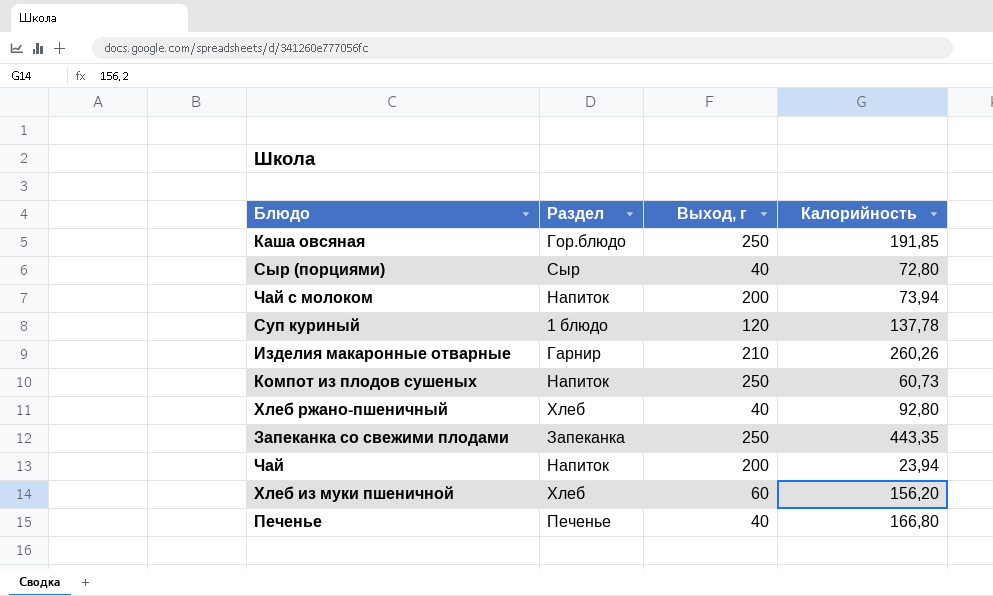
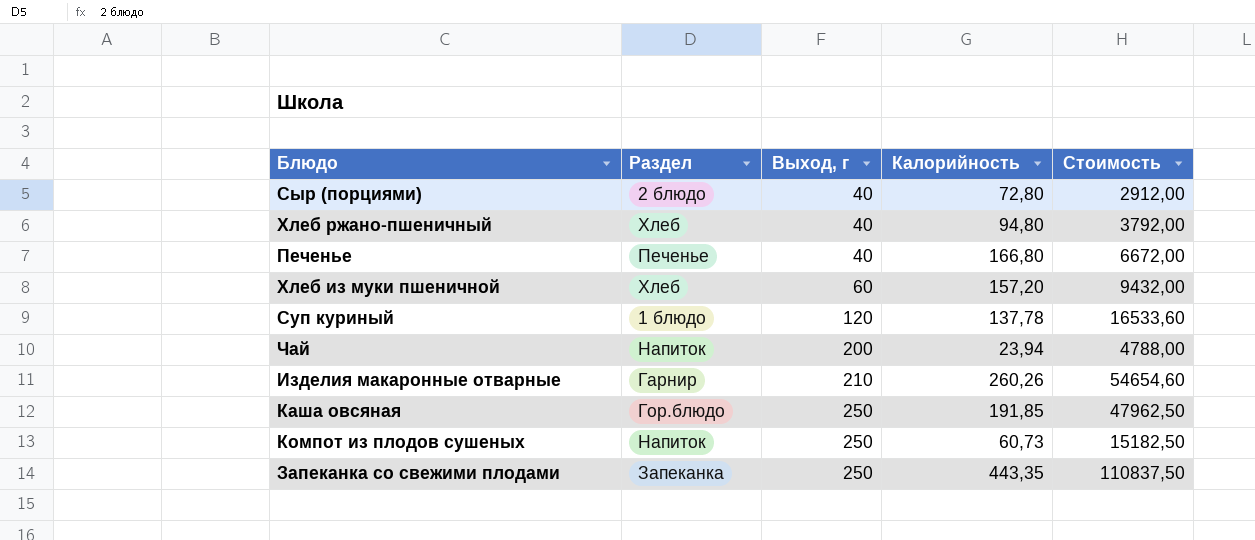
row order: none -> Выход, г ascending
column Стоимость | formula: none -> [Выход, г] * [Калорийность]
row Чай с молоком: Напиток | 200 | 73,94 -> none
Сыр (порциями) | Раздел: Сыр -> 2 блюдо
Хлеб ржано-пшеничный | Калорийность: 92,80 -> 94,80
Хлеб из муки пшеничной | Калорийность: 156,20 -> 157,20

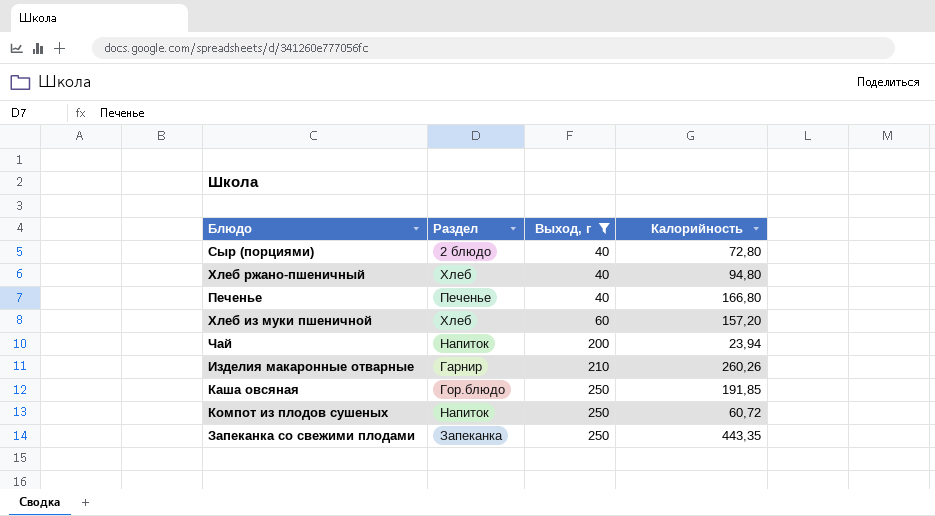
filter: none -> Выход, г != 120
column Стоимость | formula: [Выход, г] * [Калорийность] -> none
Компот из плодов сушеных | Калорийность: 60,73 -> 60,72

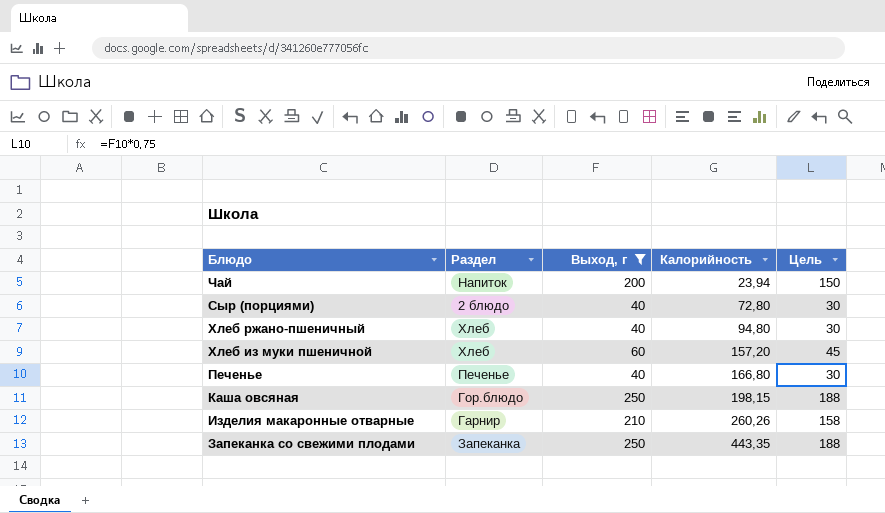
row order: Выход, г ascending -> Калорийность ascending
column Цель | formula: none -> [Выход, г] * 0,75
row Компот из плодов сушеных: Напиток | 250 | 60,72 -> none
Каша овсяная | Калорийность: 191,85 -> 198,15

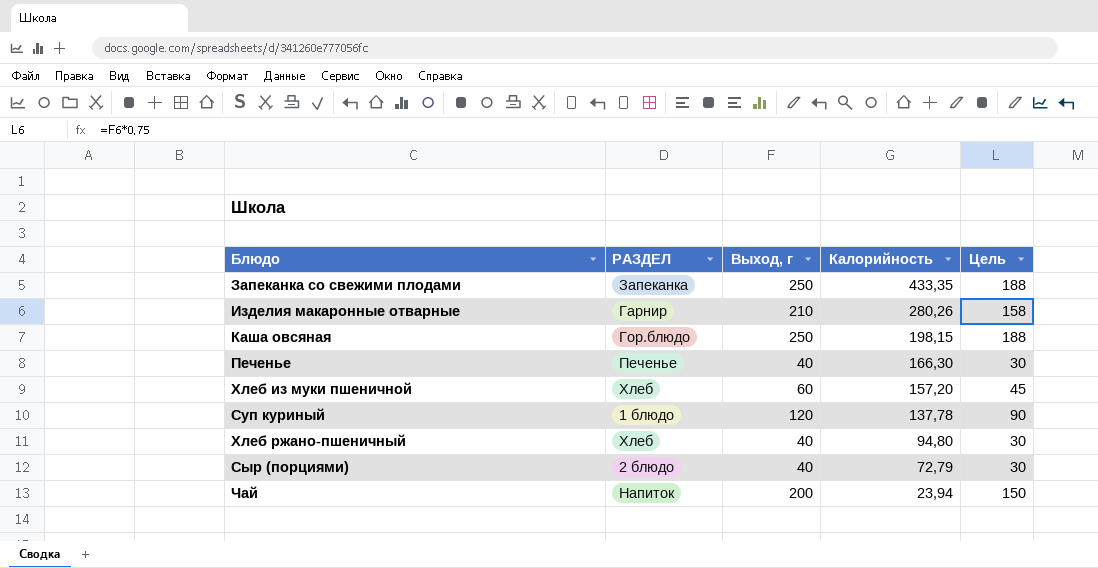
filter: Выход, г != 120 -> none
row order: Калорийность ascending -> Калорийность descending
column name: Раздел -> РАЗДЕЛ
Запеканка со свежими плодами | Калорийность: 443,35 -> 433,35
Изделия макаронные отварные | Калорийность: 260,26 -> 280,26
Печенье | Калорийность: 166,80 -> 166,30
Сыр (порциями) | Калорийность: 72,80 -> 72,79

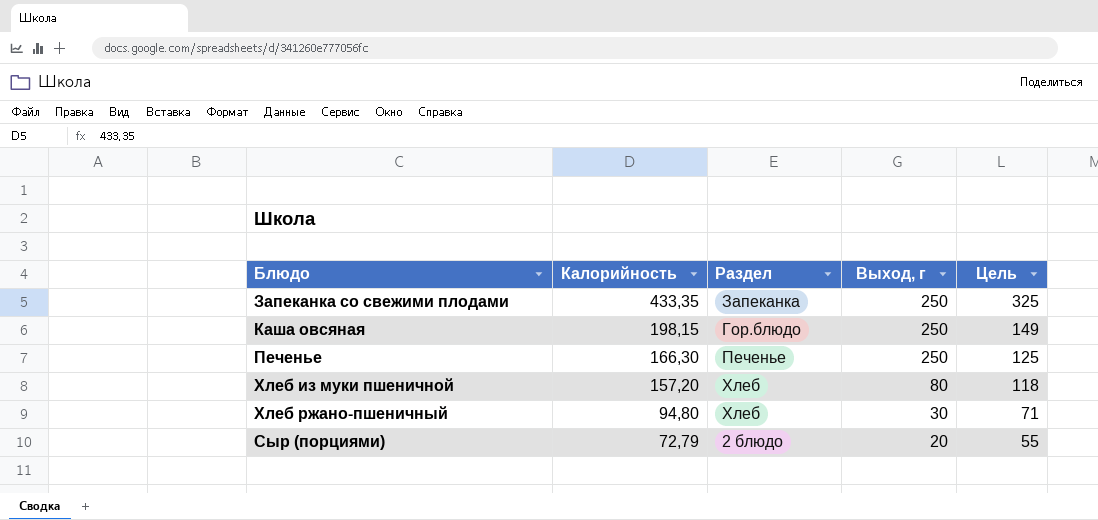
column Калорийность | position: 4 -> 2
column name: РАЗДЕЛ -> Раздел
column Цель | formula: [Выход, г] * 0,75 -> [Калорийность] * 0,75
row Изделия макаронные отварные: Гарнир | 210 | 280,26 | 158 -> none
row Суп куриный: 1 блюдо | 120 | 137,78 | 90 -> none
row Чай: Напиток | 200 | 23,94 | 150 -> none
Печенье | Выход, г: 40 -> 250
Хлеб из муки пшеничной | Выход, г: 60 -> 80
Хлеб ржано-пшеничный | Выход, г: 40 -> 30
Сыр (порциями) | Выход, г: 40 -> 20

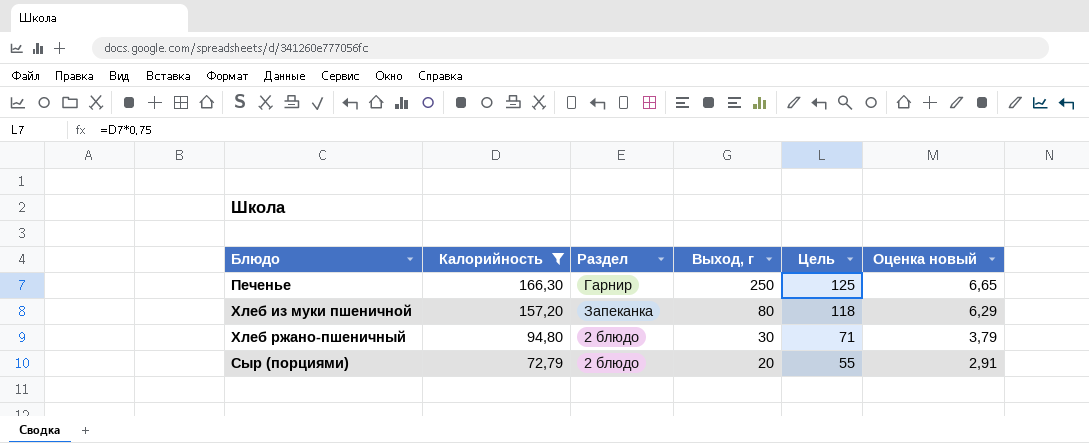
filter: none -> Калорийность <= 166,30
column Оценка новый | formula: none -> [Калорийность] * 0,04
Печенье | Раздел: Печенье -> Гарнир
Хлеб из муки пшеничной | Раздел: Хлеб -> Запеканка
Хлеб ржано-пшеничный | Раздел: Хлеб -> 2 блюдо

